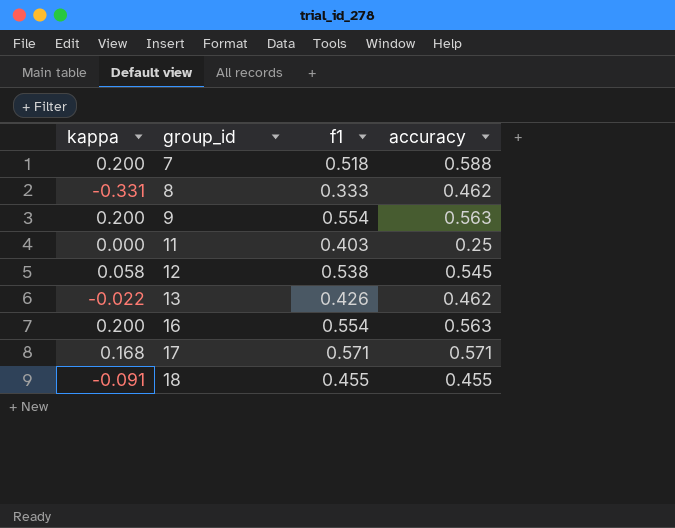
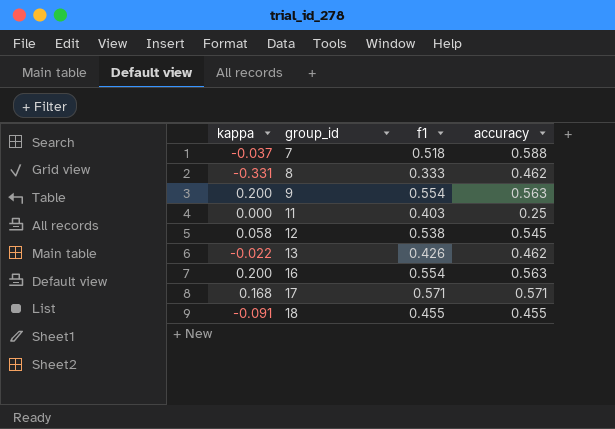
7 | kappa: 0.200 -> -0.037

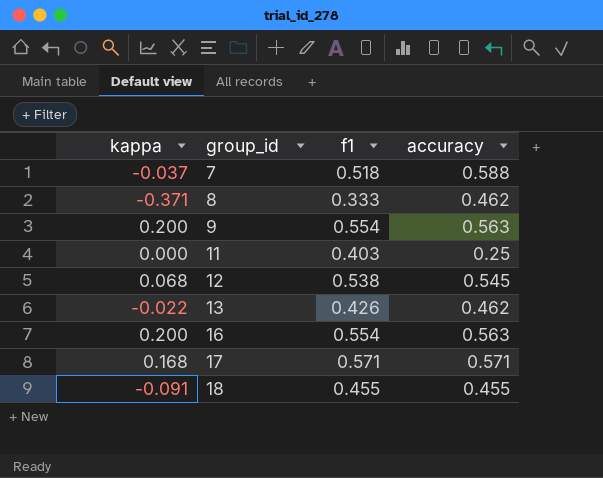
8 | kappa: -0.331 -> -0.371
12 | kappa: 0.058 -> 0.068

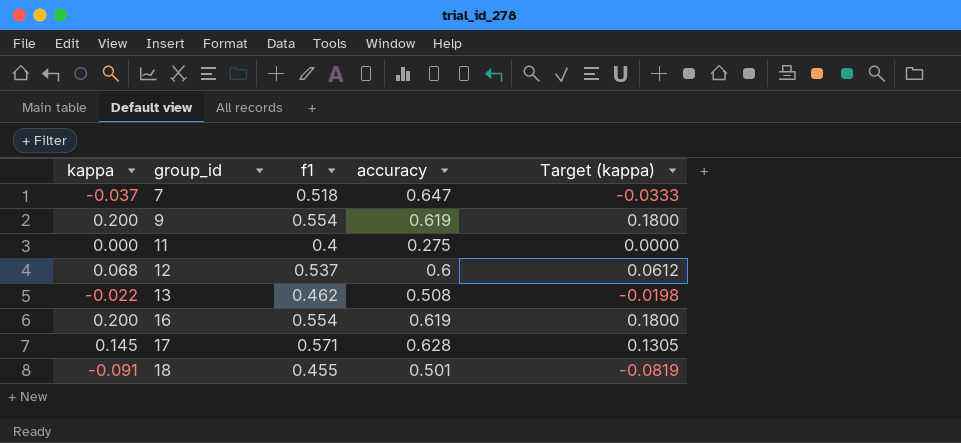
column Target (kappa) | formula: none -> [kappa] * 0.9
row 8: -0.371 | 0.333 | 0.462 -> none
7 | accuracy: 0.588 -> 0.647
9 | accuracy: 0.563 -> 0.619
11 | f1: 0.403 -> 0.4
11 | accuracy: 0.25 -> 0.275
12 | f1: 0.538 -> 0.537
12 | accuracy: 0.545 -> 0.6
13 | f1: 0.426 -> 0.462
13 | accuracy: 0.462 -> 0.508
16 | accuracy: 0.563 -> 0.619
17 | kappa: 0.168 -> 0.145
17 | accuracy: 0.571 -> 0.628
18 | accuracy: 0.455 -> 0.501

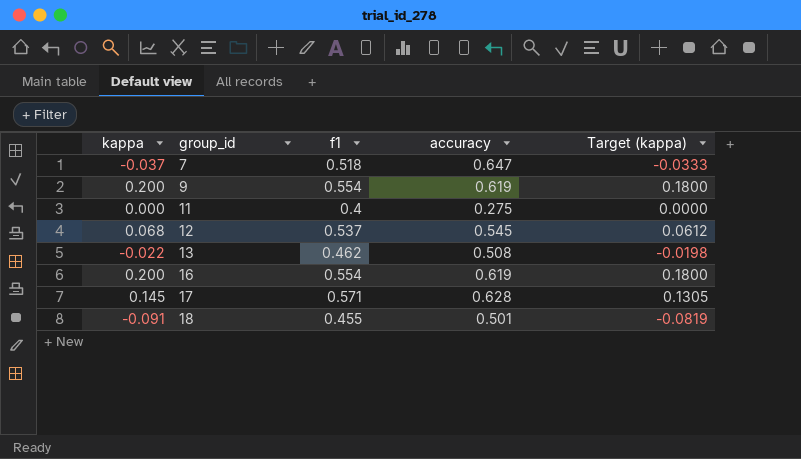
12 | accuracy: 0.6 -> 0.545

